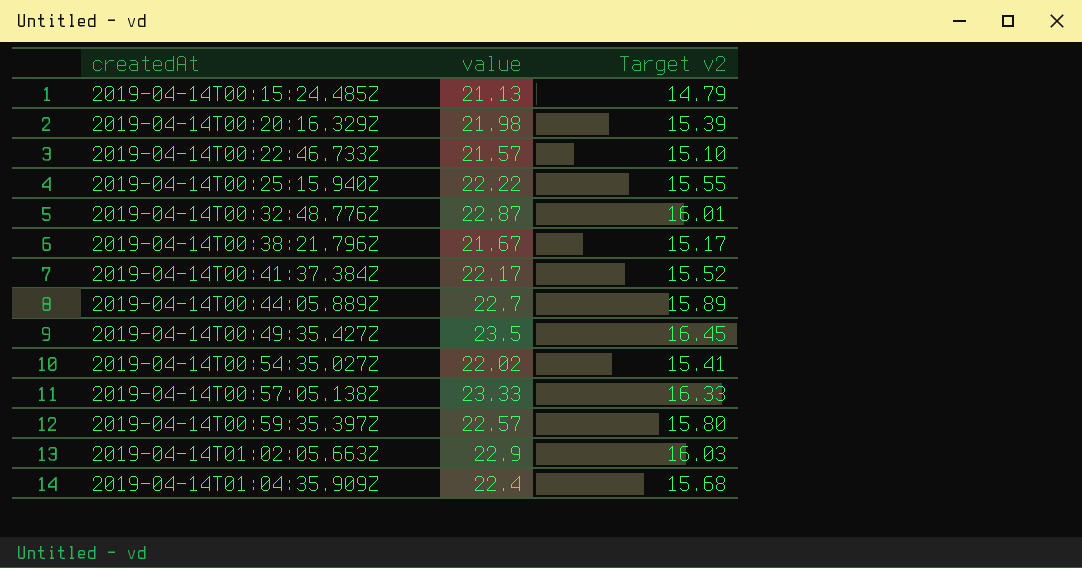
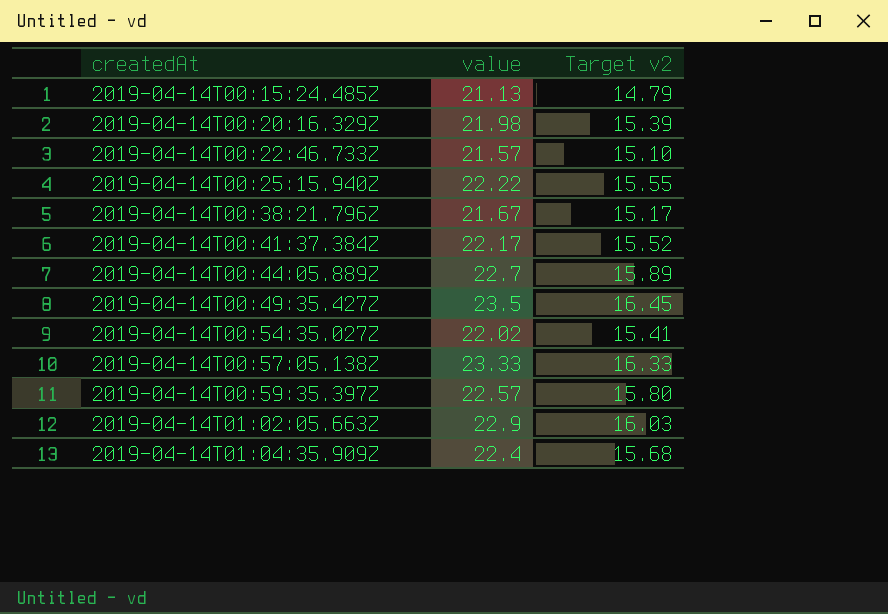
row 2019-04-14T00:32:48.776Z: 22.87 | 16.01 -> none

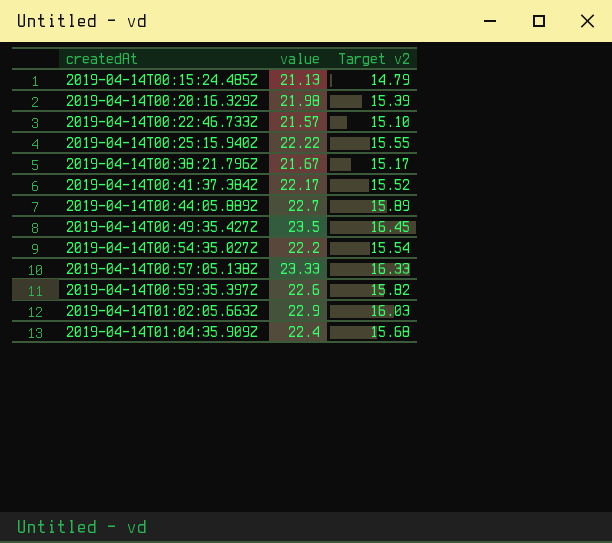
2019-04-14T00:54:35.027Z | value: 22.02 -> 22.2
2019-04-14T00:54:35.027Z | Target v2: 15.41 -> 15.54
2019-04-14T00:59:35.397Z | value: 22.57 -> 22.6
2019-04-14T00:59:35.397Z | Target v2: 15.80 -> 15.82

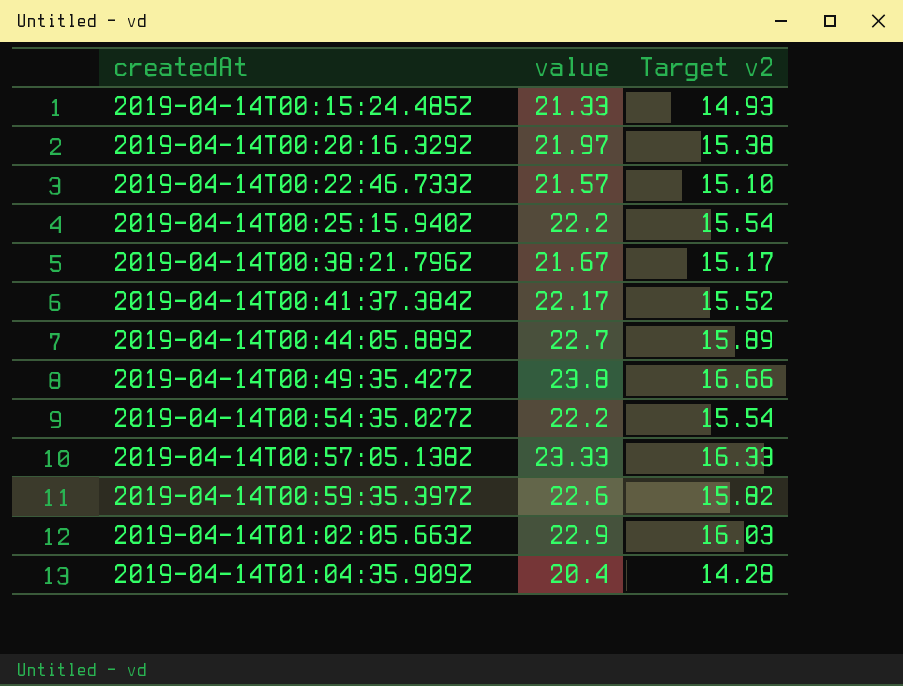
2019-04-14T00:15:24.485Z | value: 21.13 -> 21.33
2019-04-14T00:15:24.485Z | Target v2: 14.79 -> 14.93
2019-04-14T00:20:16.329Z | value: 21.98 -> 21.97
2019-04-14T00:20:16.329Z | Target v2: 15.39 -> 15.38
2019-04-14T00:25:15.940Z | value: 22.22 -> 22.2
2019-04-14T00:25:15.940Z | Target v2: 15.55 -> 15.54
2019-04-14T00:49:35.427Z | value: 23.5 -> 23.8
2019-04-14T00:49:35.427Z | Target v2: 16.45 -> 16.66
2019-04-14T01:04:35.909Z | value: 22.4 -> 20.4
2019-04-14T01:04:35.909Z | Target v2: 15.68 -> 14.28

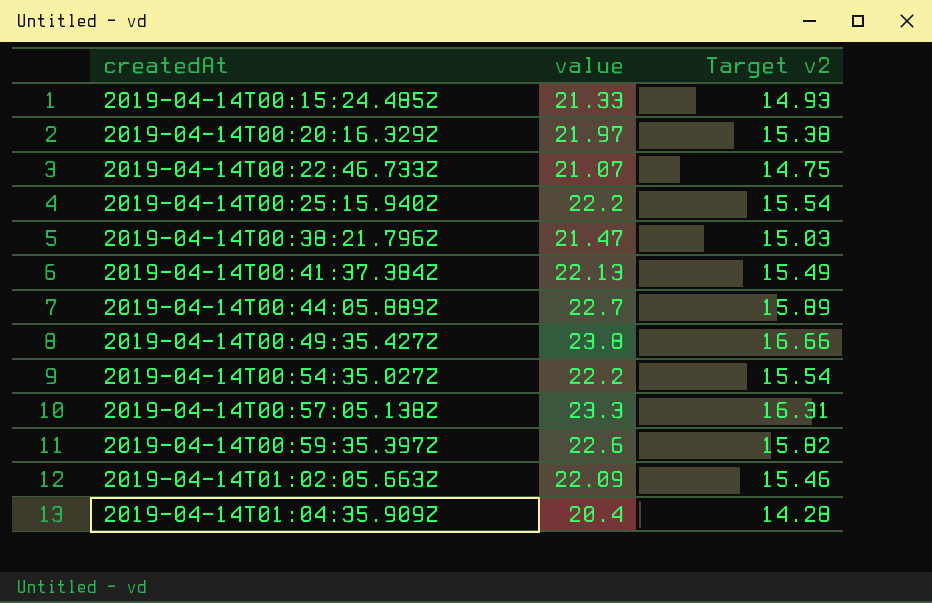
2019-04-14T00:22:46.733Z | value: 21.57 -> 21.07
2019-04-14T00:22:46.733Z | Target v2: 15.10 -> 14.75
2019-04-14T00:38:21.796Z | value: 21.67 -> 21.47
2019-04-14T00:38:21.796Z | Target v2: 15.17 -> 15.03
2019-04-14T00:41:37.384Z | value: 22.17 -> 22.13
2019-04-14T00:41:37.384Z | Target v2: 15.52 -> 15.49
2019-04-14T00:57:05.138Z | value: 23.33 -> 23.3
2019-04-14T00:57:05.138Z | Target v2: 16.33 -> 16.31
2019-04-14T01:02:05.663Z | value: 22.9 -> 22.09
2019-04-14T01:02:05.663Z | Target v2: 16.03 -> 15.46

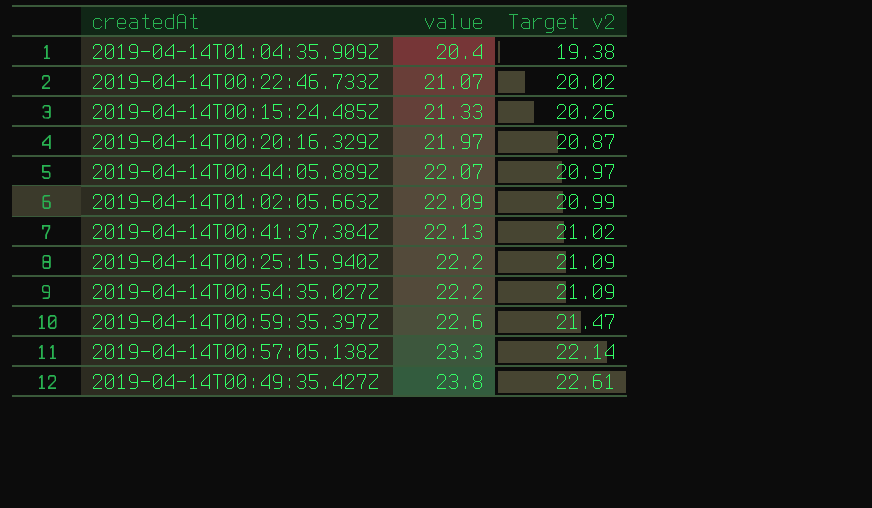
row order: createdAt ascending -> value ascending
column Target v2 | formula: [value] * 0.7 -> [value] * 0.95
row 2019-04-14T00:38:21.796Z: 21.47 | 15.03 -> none
2019-04-14T00:44:05.889Z | value: 22.7 -> 22.07

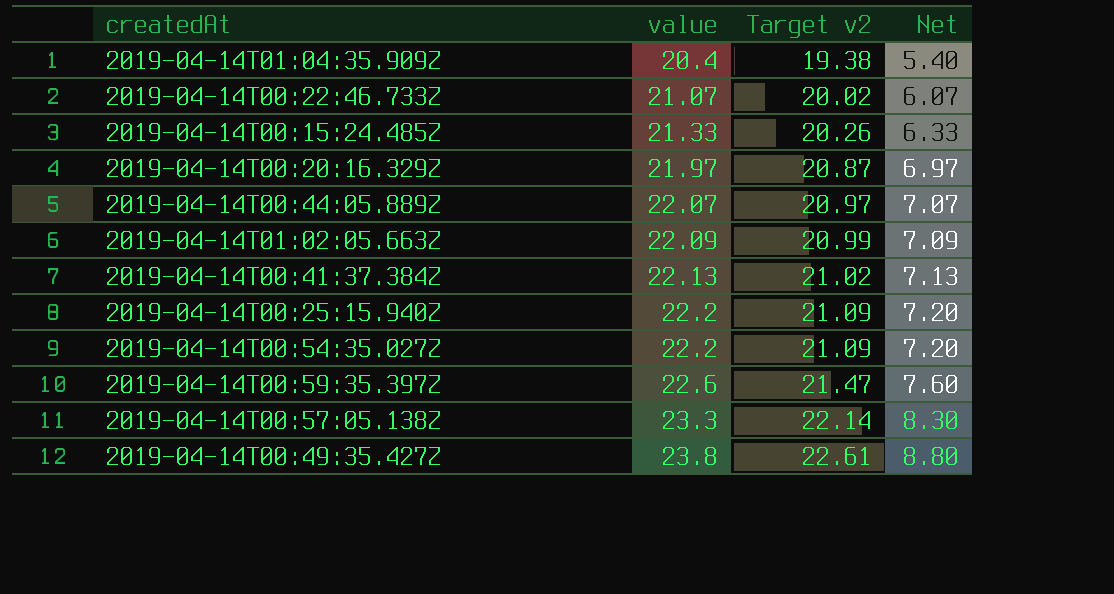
column Net | formula: none -> [value] - 15

